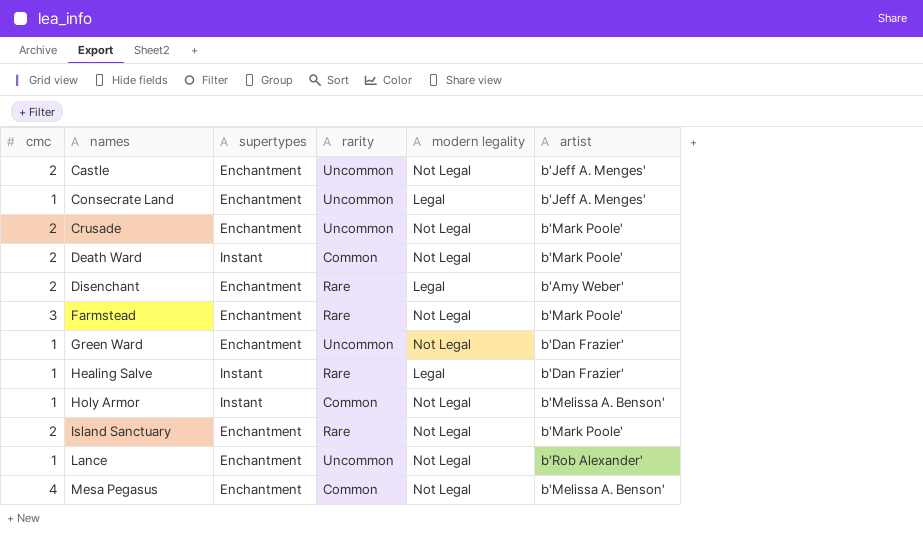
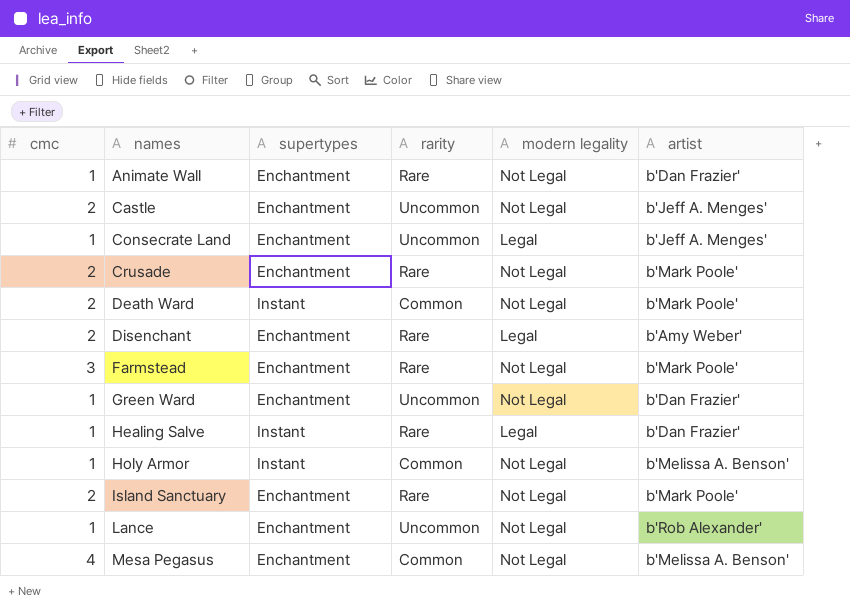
row Animate Wall: none -> 1 | Enchantment | Rare | Not Legal | b'Dan Frazier'
Crusade | rarity: Uncommon -> Rare

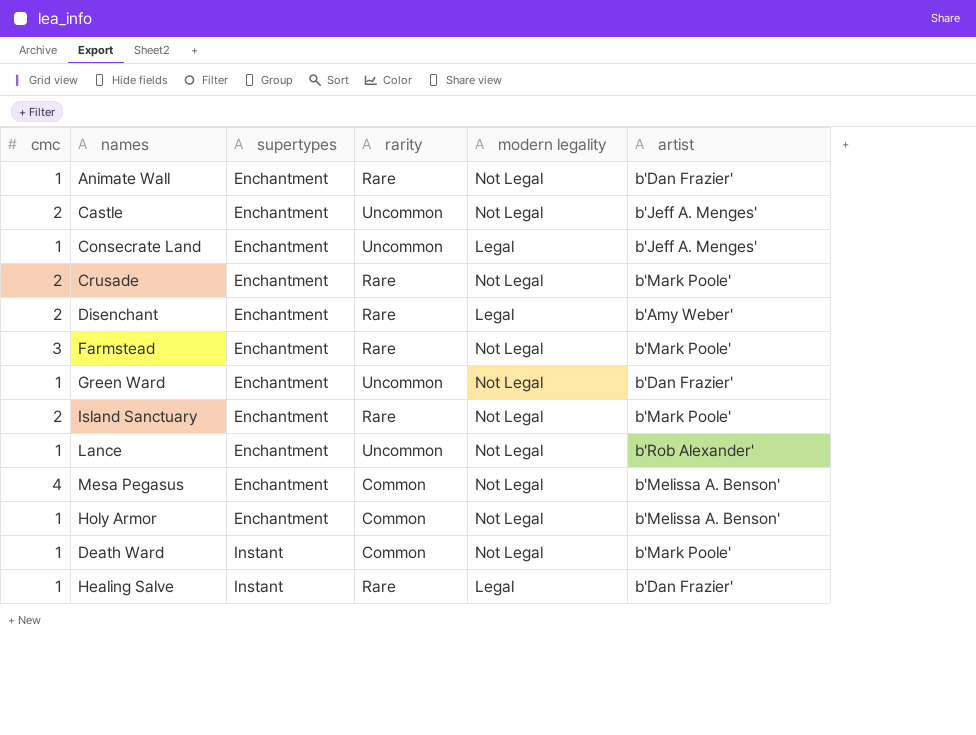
row order: names ascending -> supertypes ascending
Holy Armor | supertypes: Instant -> Enchantment
Death Ward | cmc: 2 -> 1

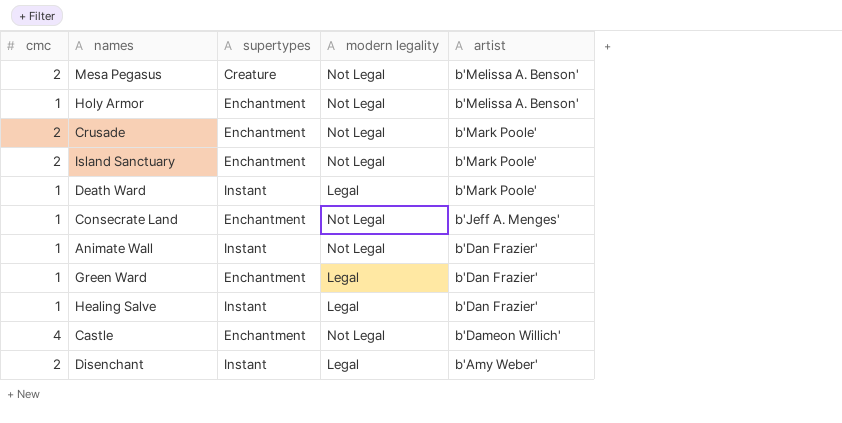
row order: supertypes ascending -> artist descending
column rarity | position: 4 -> none
row Farmstead: 3 | Enchantment | Rare | Not Legal | b'Mark Poole' -> none
row Lance: 1 | Enchantment | Uncommon | Not Legal | b'Rob Alexander' -> none
Mesa Pegasus | cmc: 4 -> 2
Mesa Pegasus | supertypes: Enchantment -> Creature
Death Ward | modern legality: Not Legal -> Legal
Consecrate Land | modern legality: Legal -> Not Legal
Animate Wall | supertypes: Enchantment -> Instant
Green Ward | modern legality: Not Legal -> Legal
Castle | cmc: 2 -> 4
Castle | artist: b'Jeff A. Menges' -> b'Dameon Willich'
Disenchant | supertypes: Enchantment -> Instant

